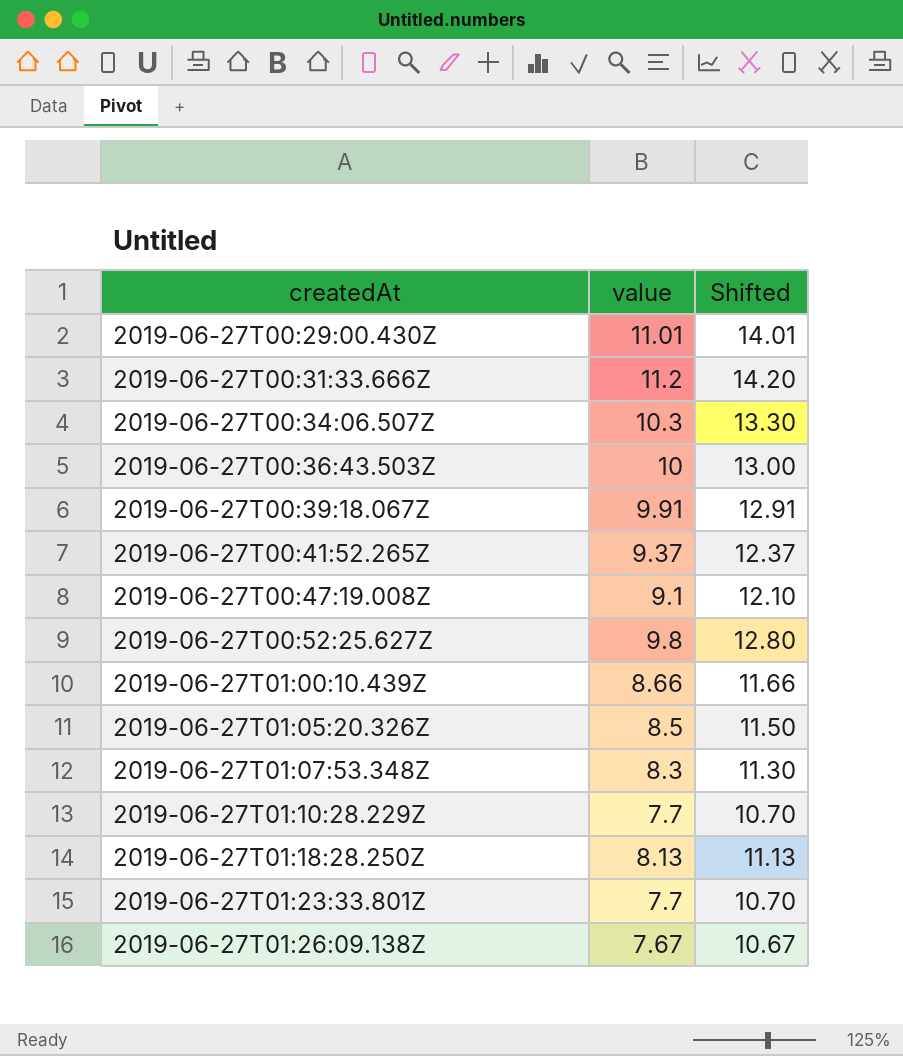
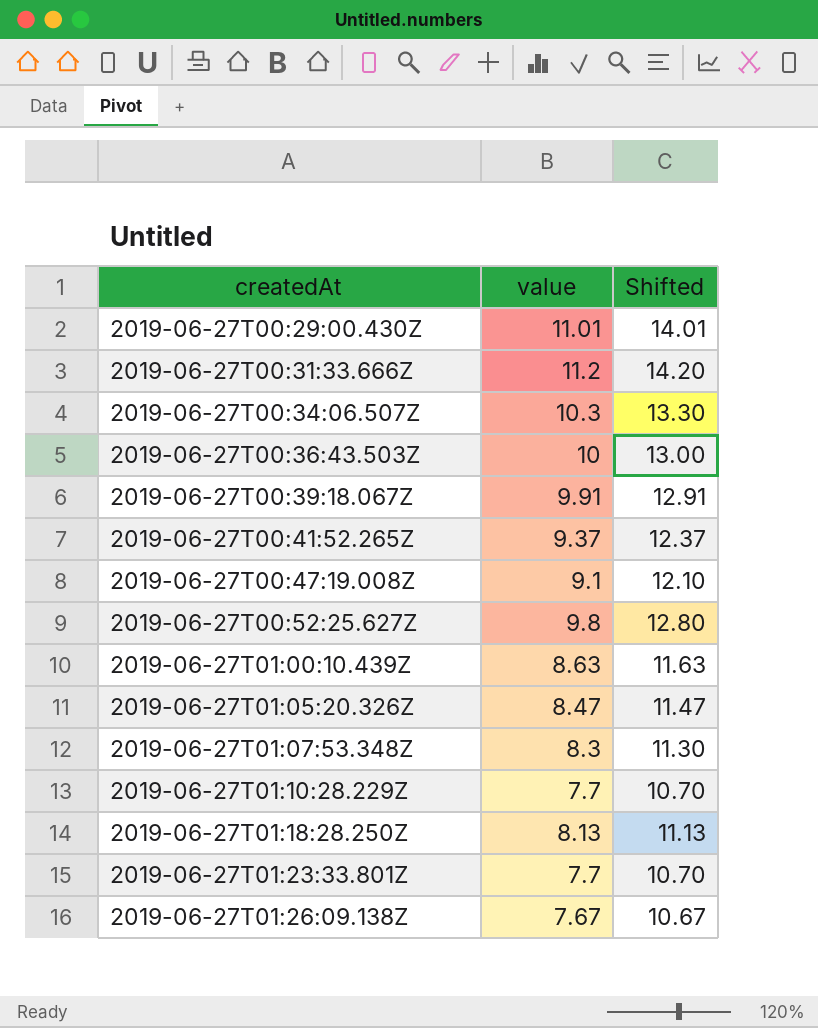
2019-06-27T01:00:10.439Z | value: 8.66 -> 8.63
2019-06-27T01:00:10.439Z | Shifted: 11.66 -> 11.63
2019-06-27T01:05:20.326Z | value: 8.5 -> 8.47
2019-06-27T01:05:20.326Z | Shifted: 11.50 -> 11.47

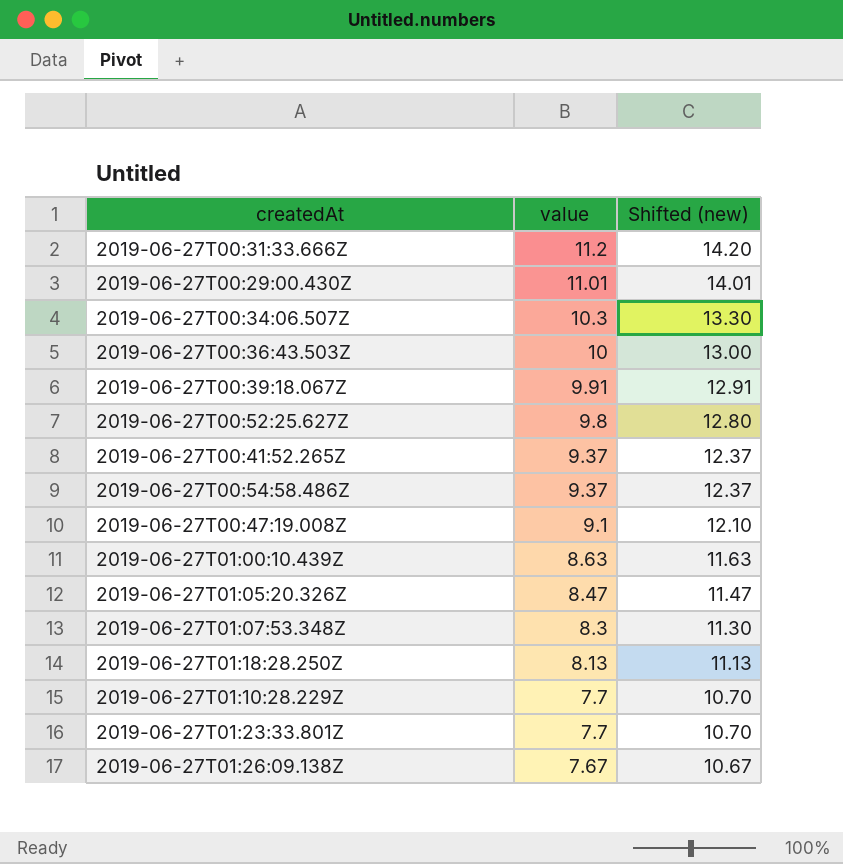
row order: createdAt ascending -> value descending
column name: Shifted -> Shifted (new)
row 2019-06-27T00:54:58.486Z: none -> 9.37 | 12.37

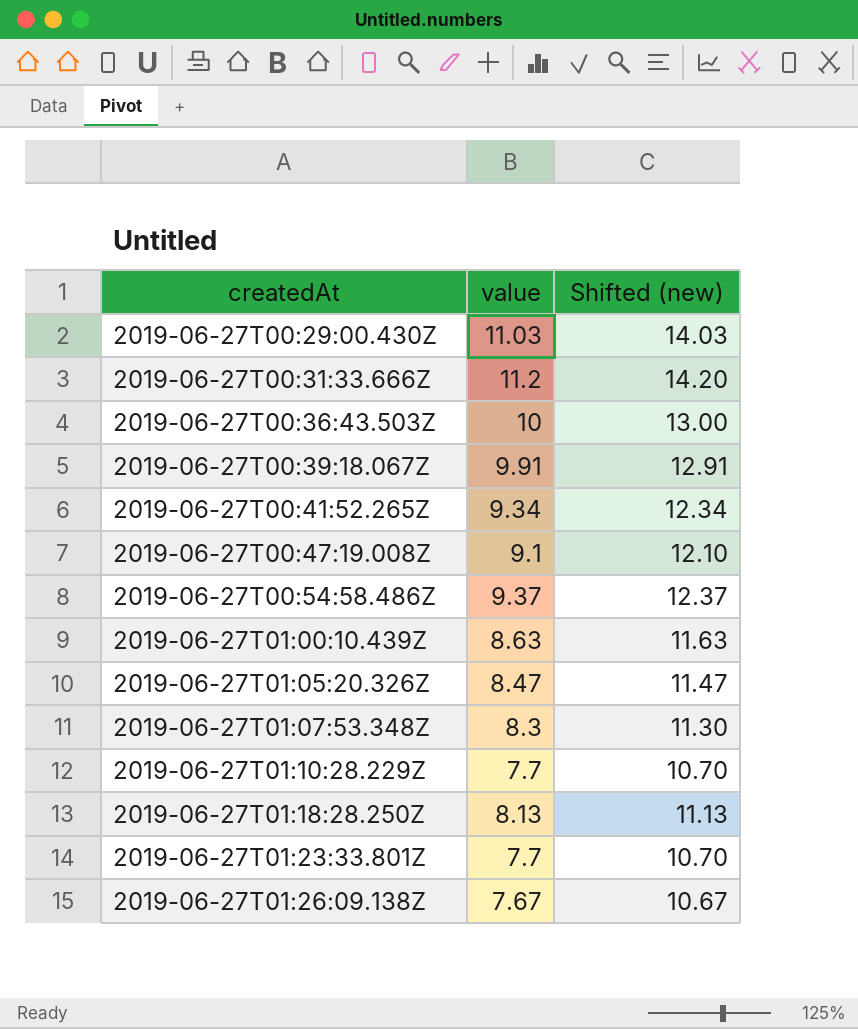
row order: value descending -> createdAt ascending
row 2019-06-27T00:34:06.507Z: 10.3 | 13.30 -> none
row 2019-06-27T00:52:25.627Z: 9.8 | 12.80 -> none
2019-06-27T00:29:00.430Z | value: 11.01 -> 11.03
2019-06-27T00:29:00.430Z | Shifted (new): 14.01 -> 14.03
2019-06-27T00:41:52.265Z | value: 9.37 -> 9.34
2019-06-27T00:41:52.265Z | Shifted (new): 12.37 -> 12.34

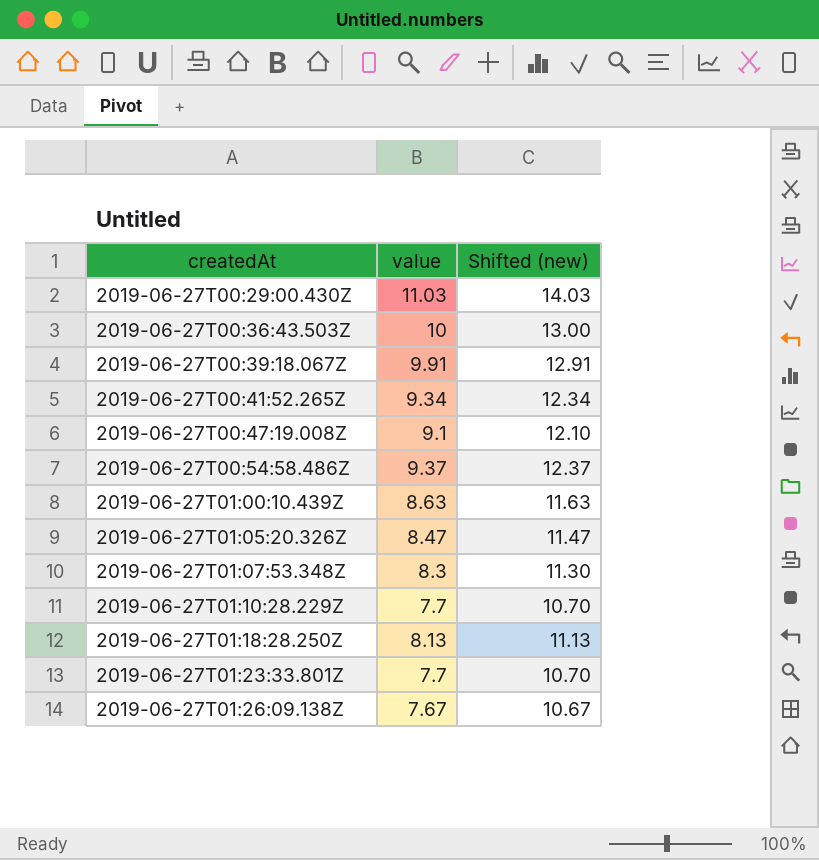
row 2019-06-27T00:31:33.666Z: 11.2 | 14.20 -> none

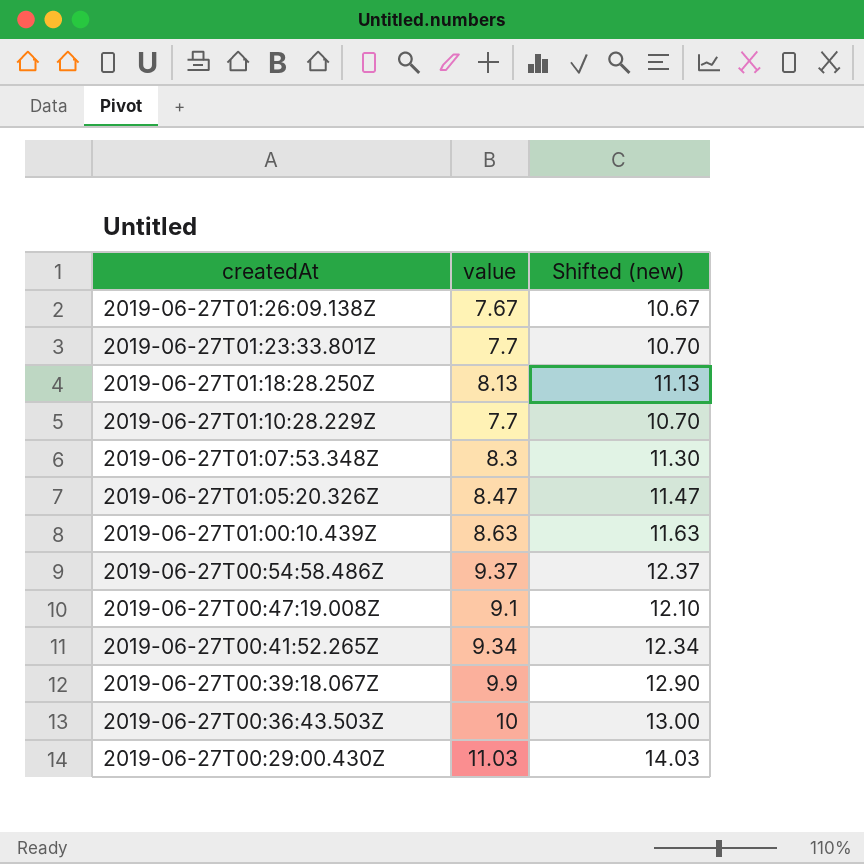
row order: createdAt ascending -> createdAt descending
2019-06-27T00:39:18.067Z | value: 9.91 -> 9.9
2019-06-27T00:39:18.067Z | Shifted (new): 12.91 -> 12.90

